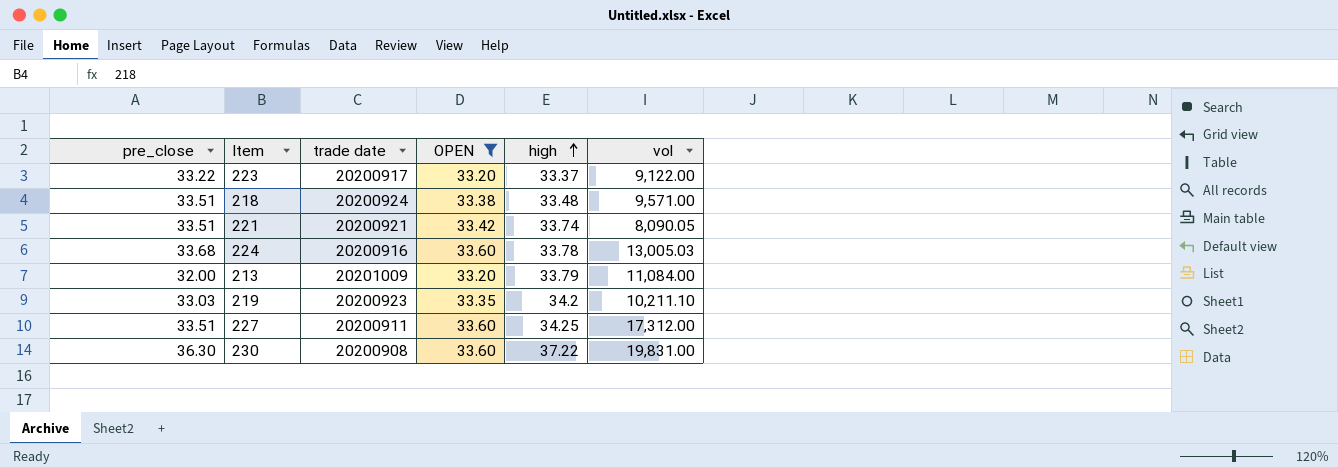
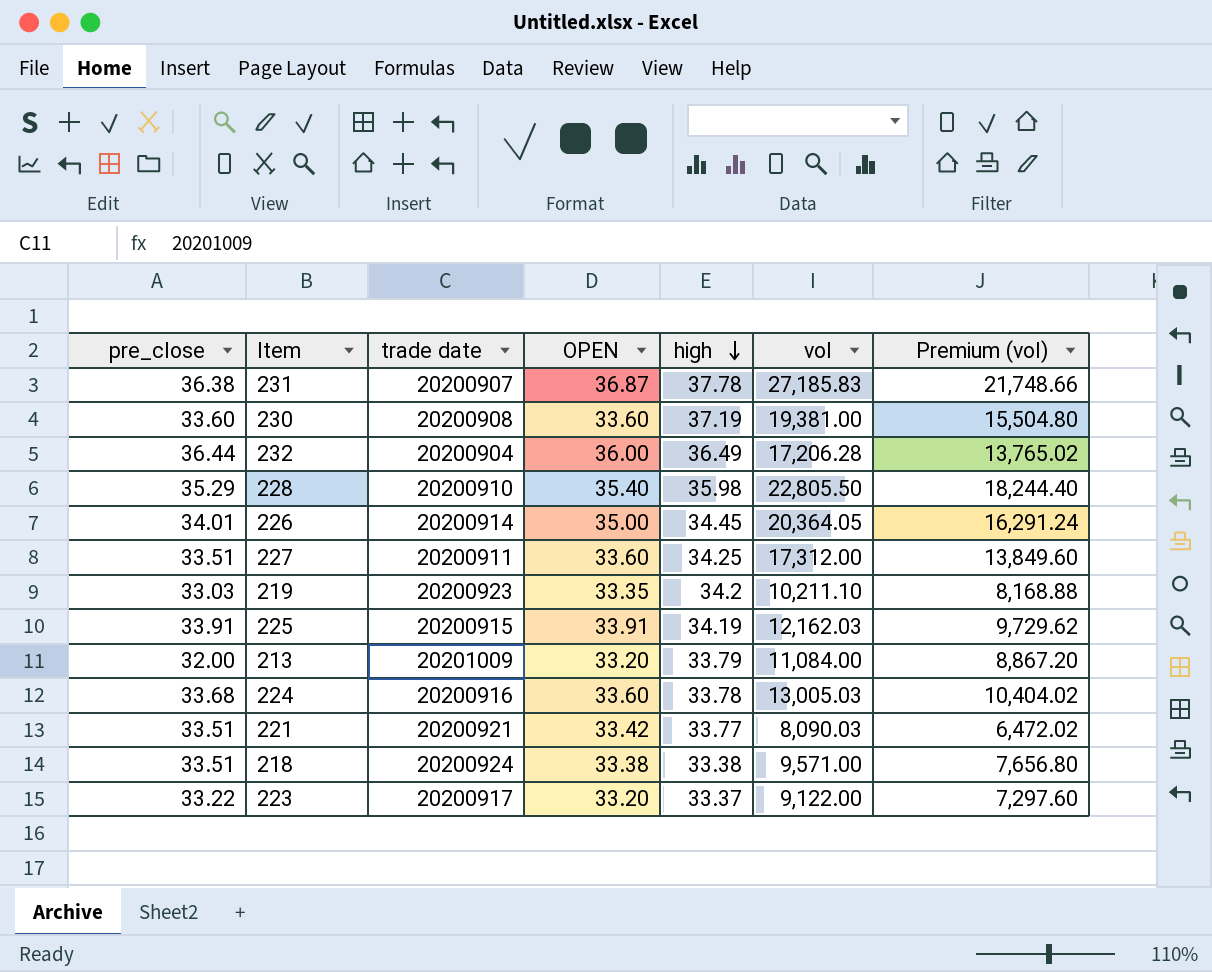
filter: OPEN <= 33.60 -> none
row order: high ascending -> high descending
column Premium (vol) | formula: none -> [vol] * 0.8
230 | pre_close: 36.30 -> 33.60
230 | high: 37.22 -> 37.19
230 | vol: 19,831.00 -> 19,381.00
221 | high: 33.74 -> 33.77
221 | vol: 8,090.05 -> 8,090.03
218 | high: 33.48 -> 33.38

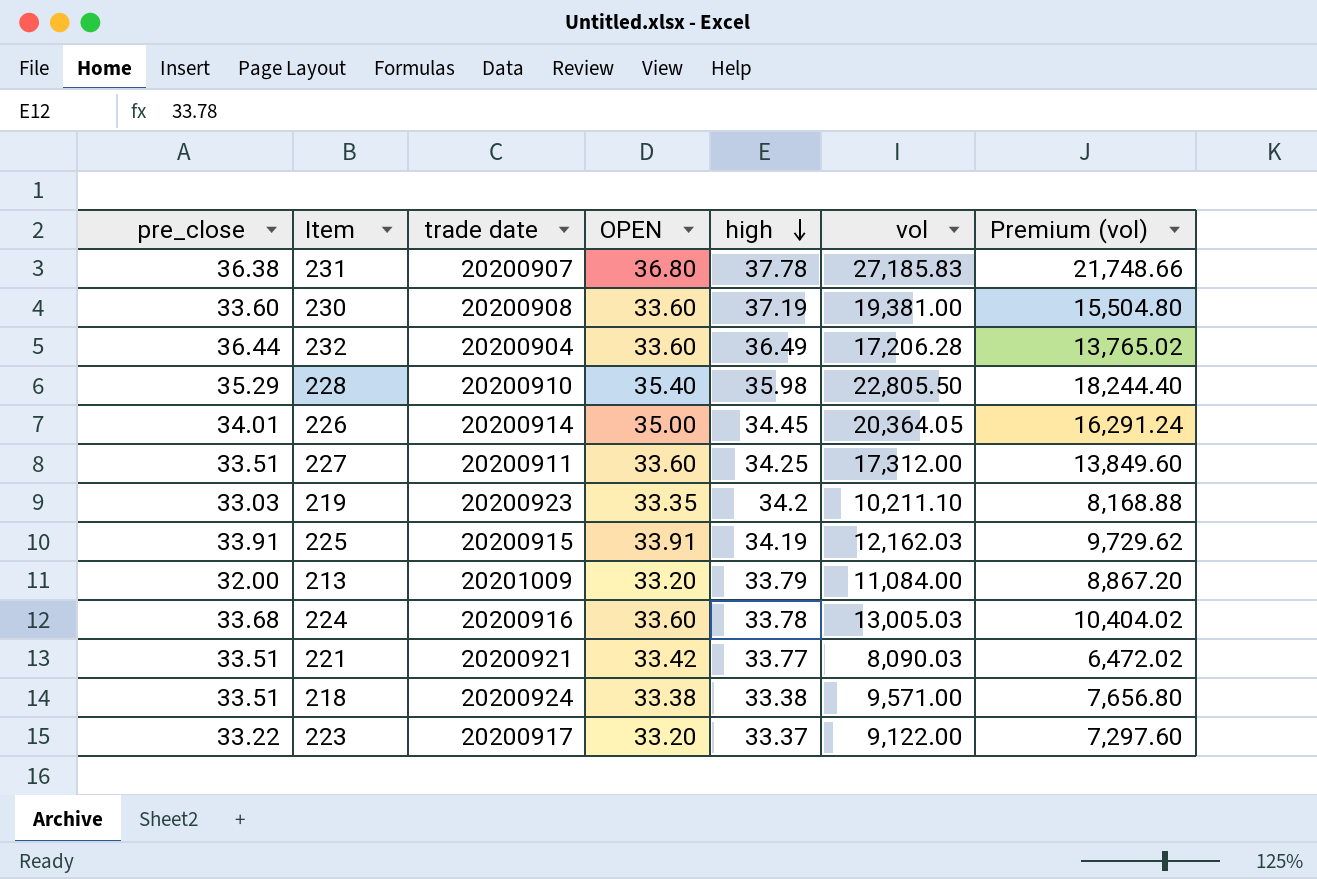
231 | OPEN: 36.87 -> 36.80
232 | OPEN: 36.00 -> 33.60

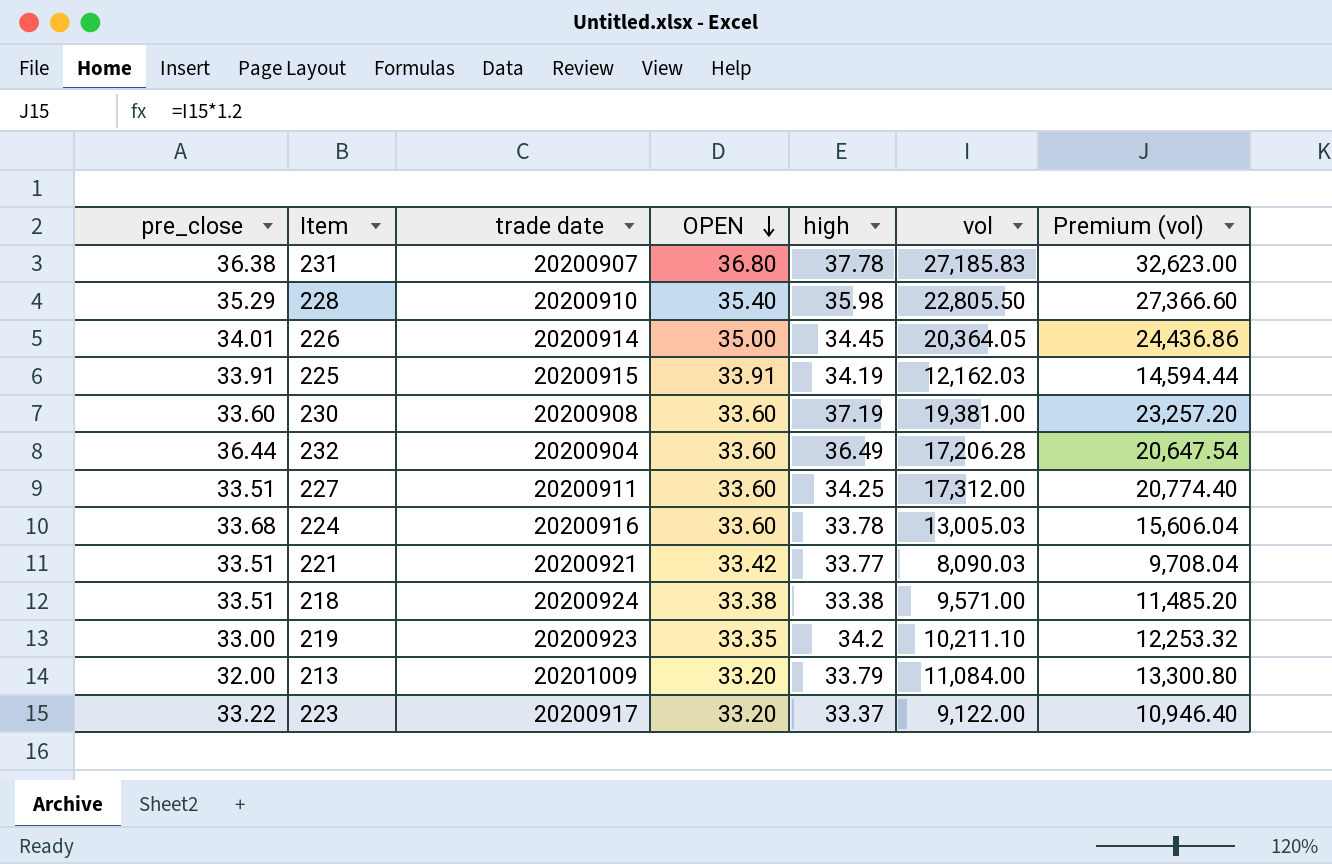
row order: high descending -> OPEN descending
column Premium (vol) | formula: [vol] * 0.8 -> [vol] * 1.2
219 | pre_close: 33.03 -> 33.00

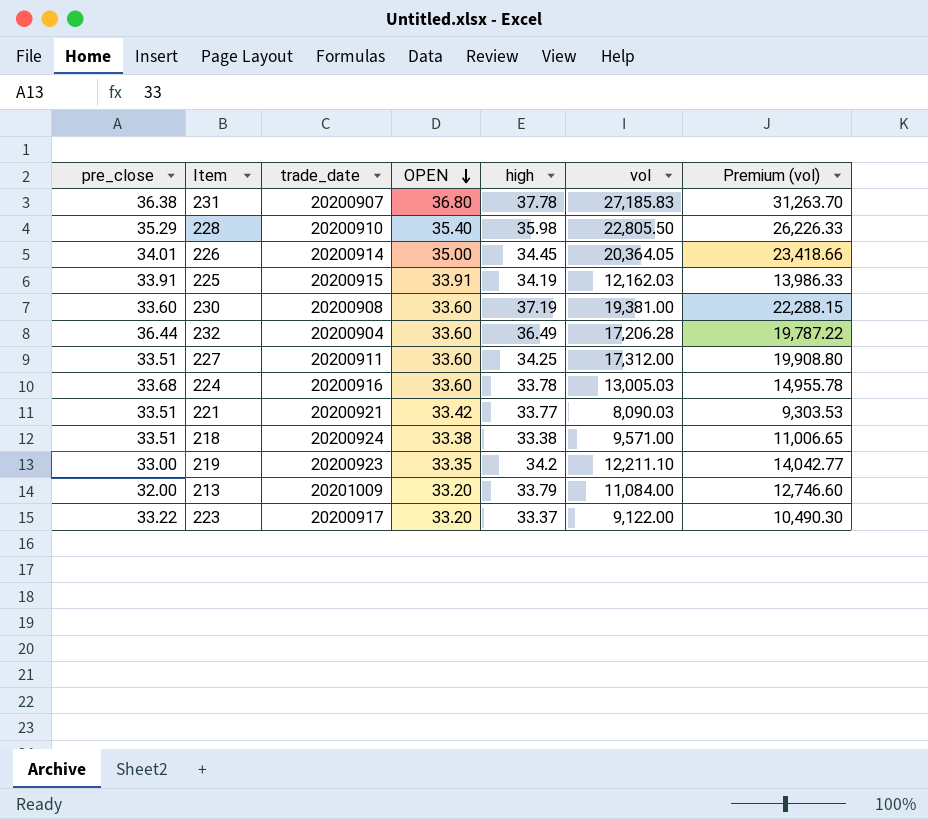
column name: trade date -> trade_date
column Premium (vol) | formula: [vol] * 1.2 -> [vol] * 1.15
219 | vol: 10,211.10 -> 12,211.10

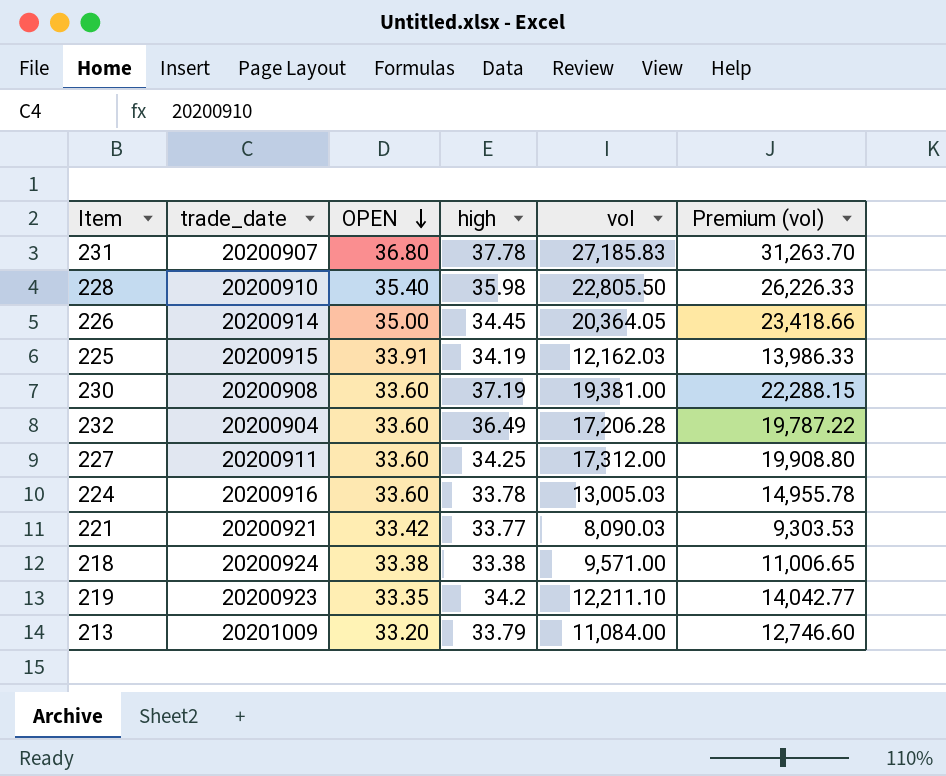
column pre_close | position: 1 -> none
row 223: 33.22 | 20200917 | 33.20 | 33.37 | 9,122.00 | 10,490.30 -> none

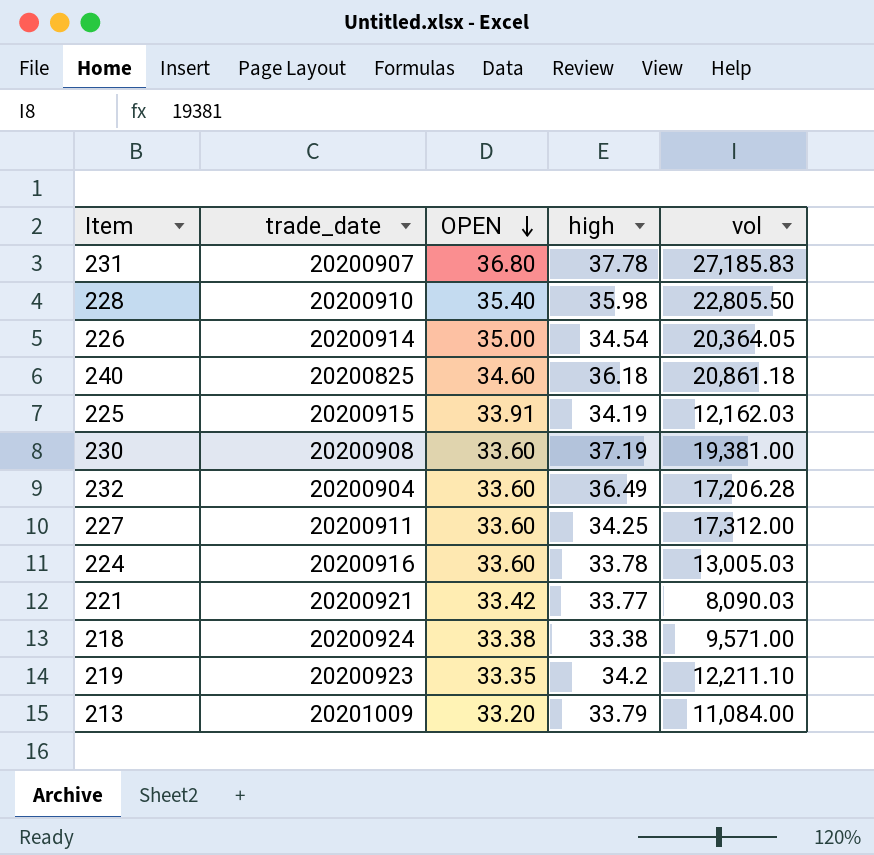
column Premium (vol) | formula: [vol] * 1.15 -> none
226 | high: 34.45 -> 34.54
row 240: none -> 20200825 | 34.60 | 36.18 | 20,861.18

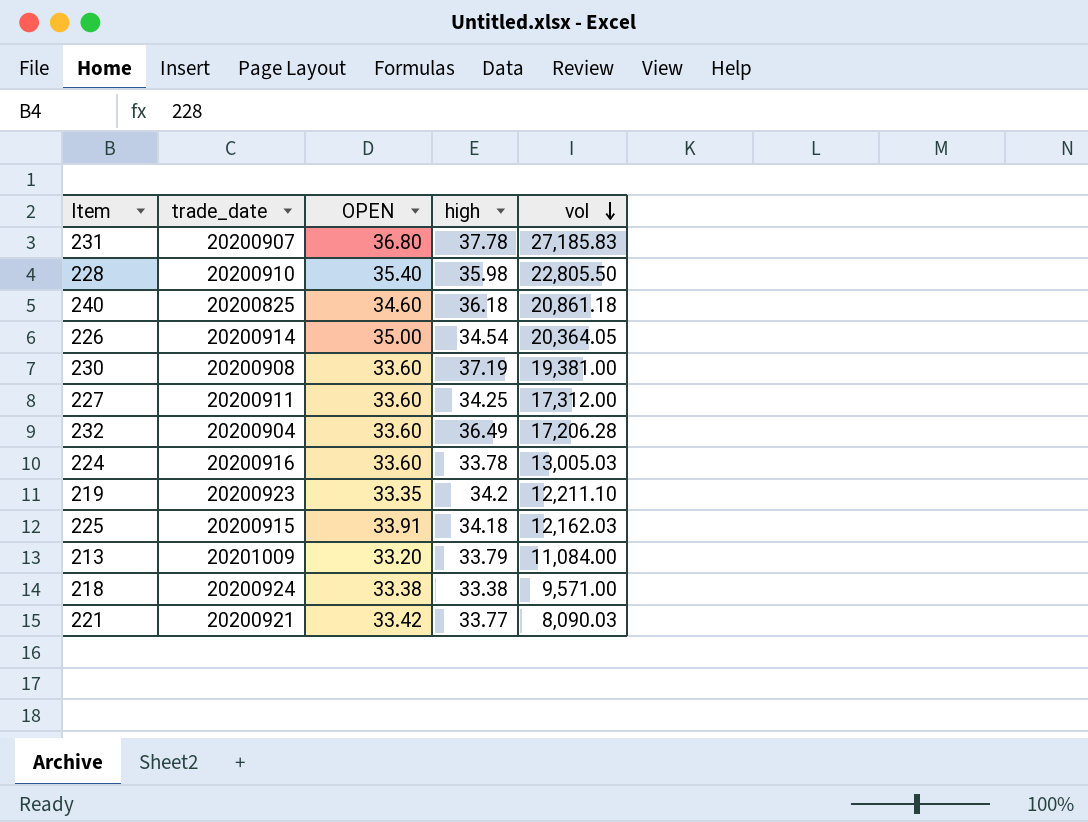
row order: OPEN descending -> vol descending
225 | high: 34.19 -> 34.18

